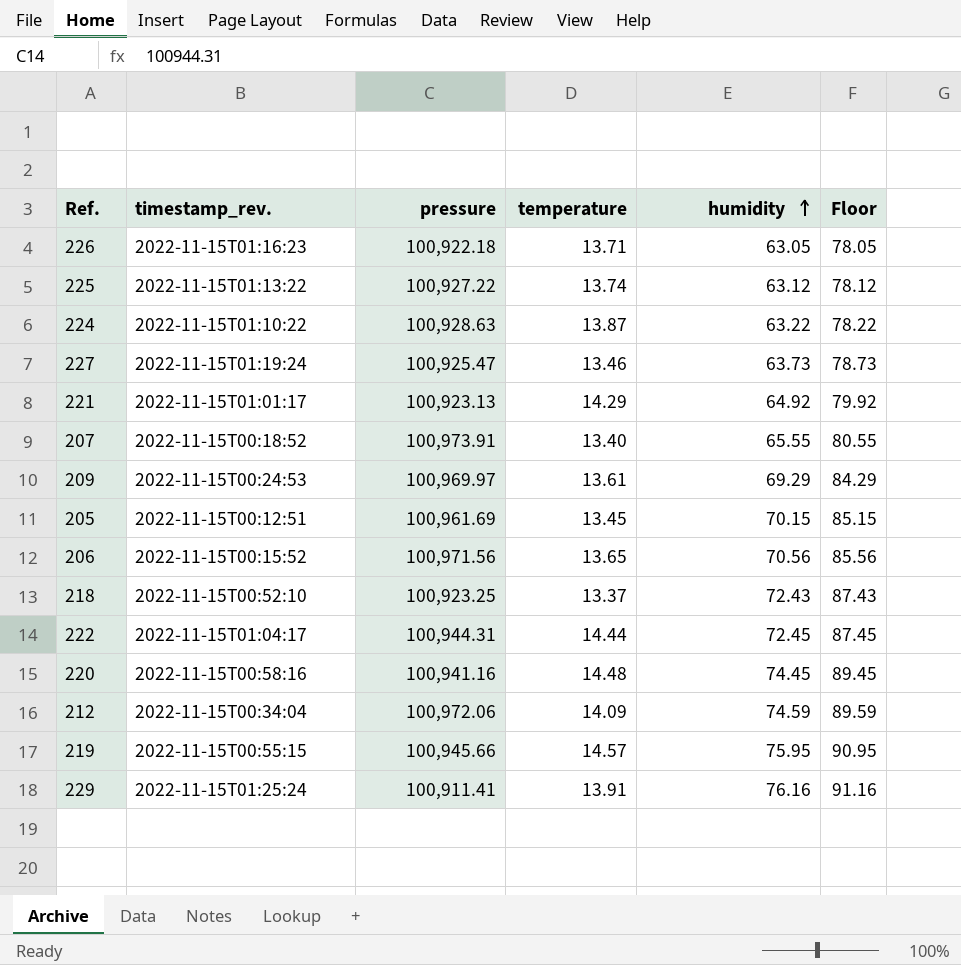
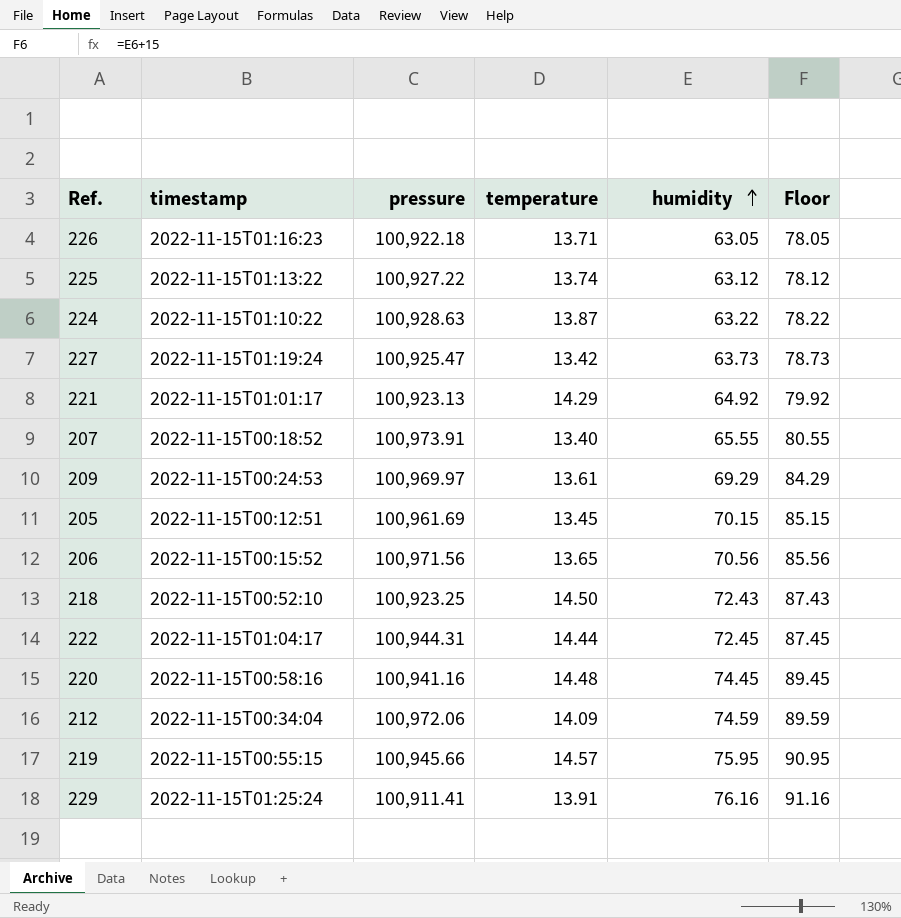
column name: timestamp_rev. -> timestamp
227 | temperature: 13.46 -> 13.42
218 | temperature: 13.37 -> 14.50

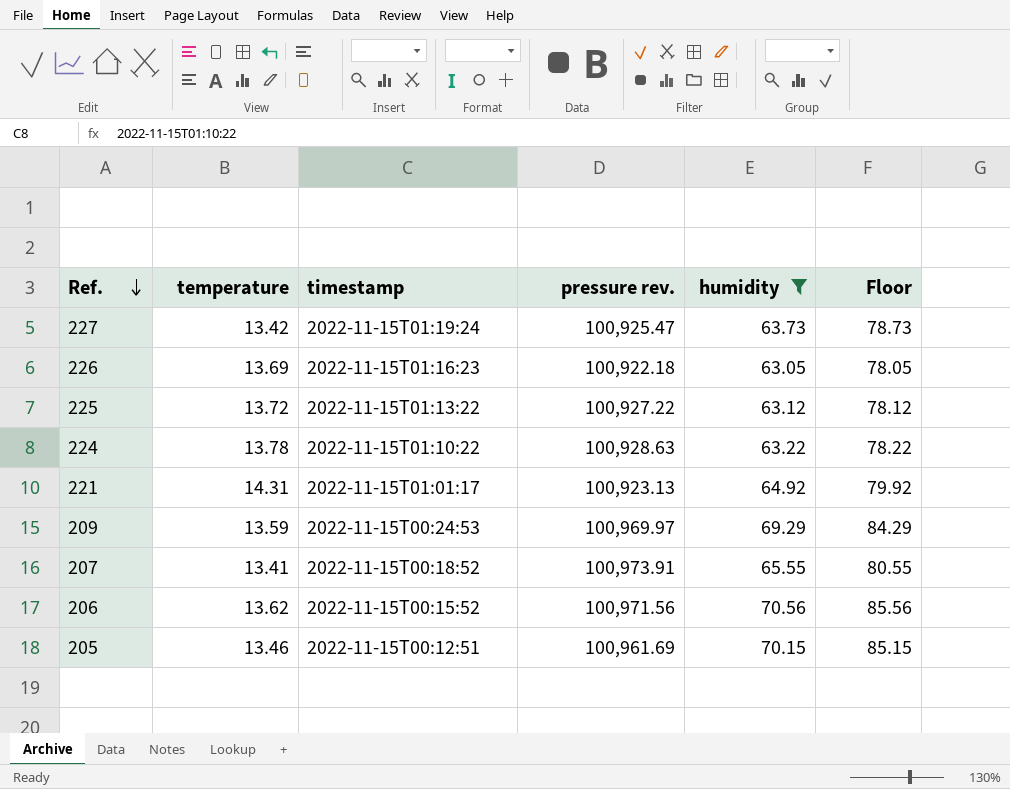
filter: none -> humidity <= 70.56
row order: humidity ascending -> Ref. descending
column temperature | position: 4 -> 2
column name: pressure -> pressure rev.
226 | temperature: 13.71 -> 13.69
225 | temperature: 13.74 -> 13.72
224 | temperature: 13.87 -> 13.78
221 | temperature: 14.29 -> 14.31
209 | temperature: 13.61 -> 13.59
207 | temperature: 13.40 -> 13.41
206 | temperature: 13.65 -> 13.62
205 | temperature: 13.45 -> 13.46

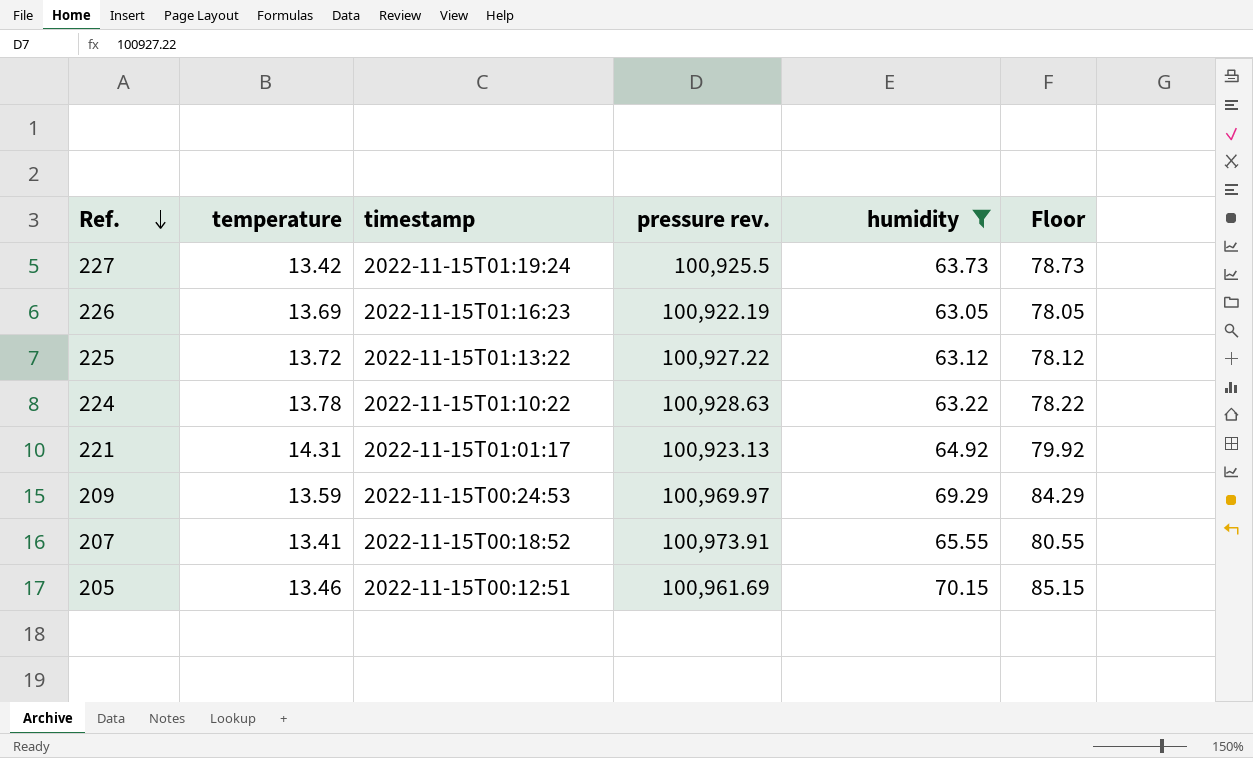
row 206: 13.62 | 2022-11-15T00:15:52 | 100,971.56 | 70.56 | 85.56 -> none
227 | pressure rev.: 100,925.47 -> 100,925.5
226 | pressure rev.: 100,922.18 -> 100,922.19

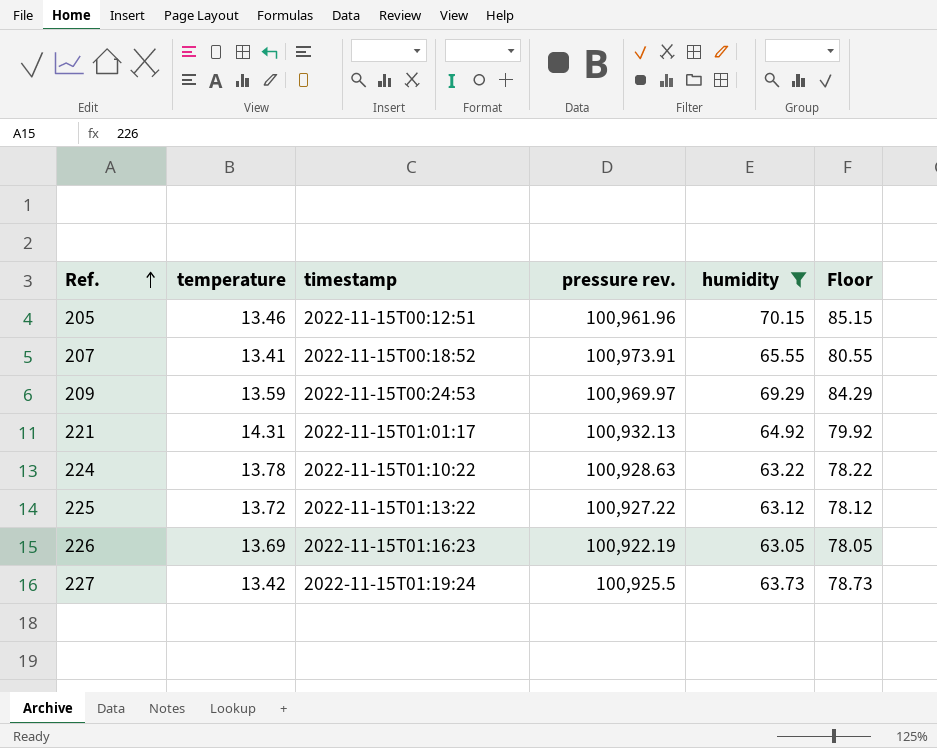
row order: Ref. descending -> Ref. ascending
205 | pressure rev.: 100,961.69 -> 100,961.96
221 | pressure rev.: 100,923.13 -> 100,932.13

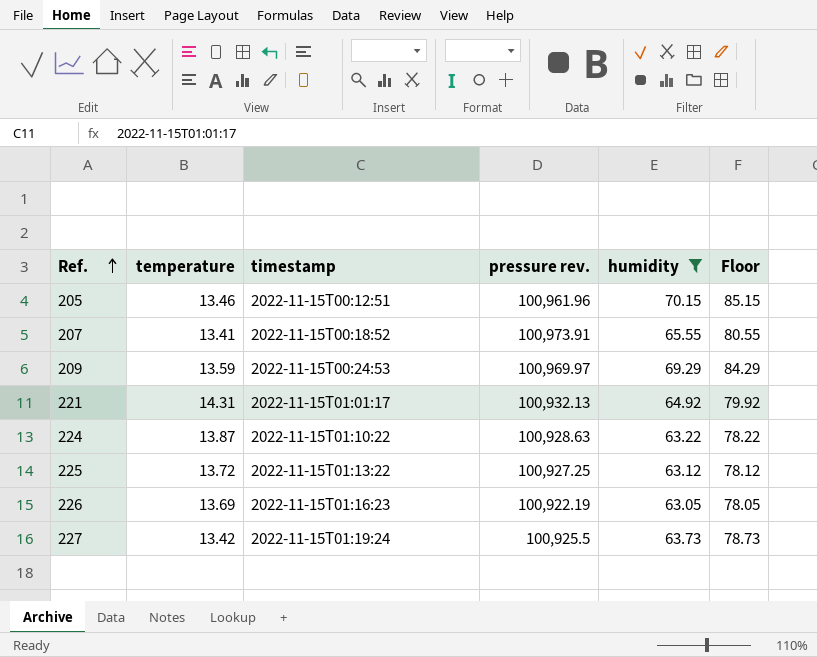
224 | temperature: 13.78 -> 13.87
225 | pressure rev.: 100,927.22 -> 100,927.25

